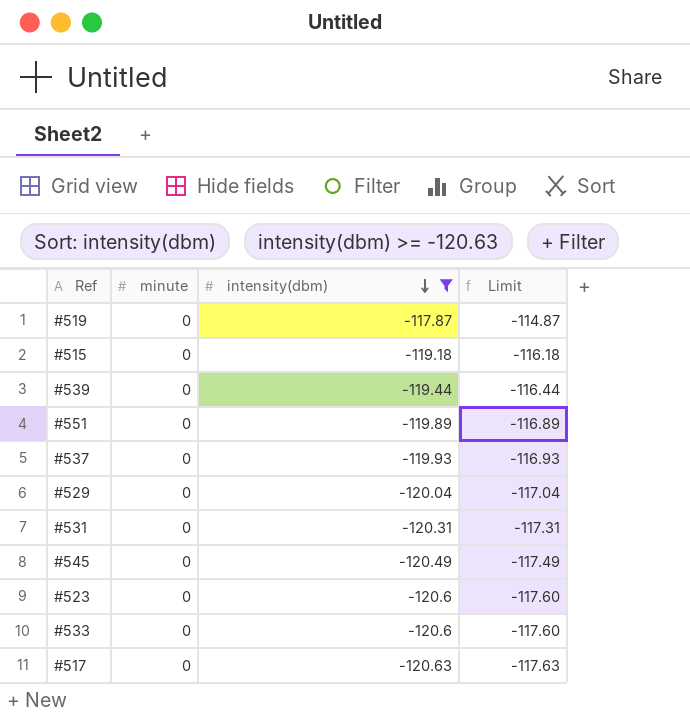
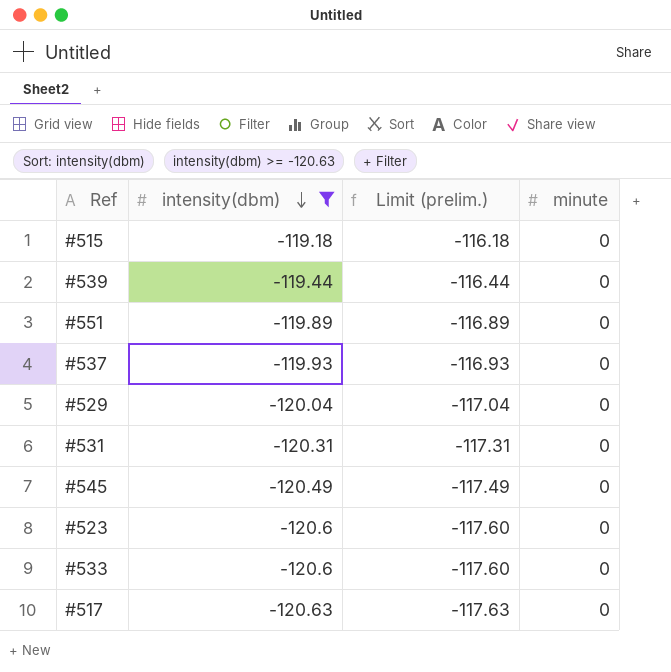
column name: Limit -> Limit (prelim.)
column minute | position: 2 -> 4
row #519: 0 | -117.87 | -114.87 -> none

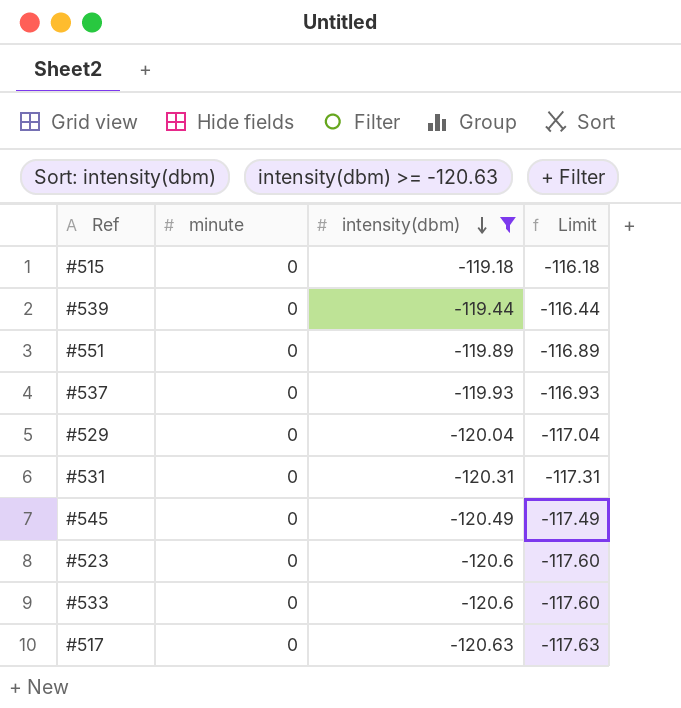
column minute | position: 4 -> 2
column name: Limit (prelim.) -> Limit

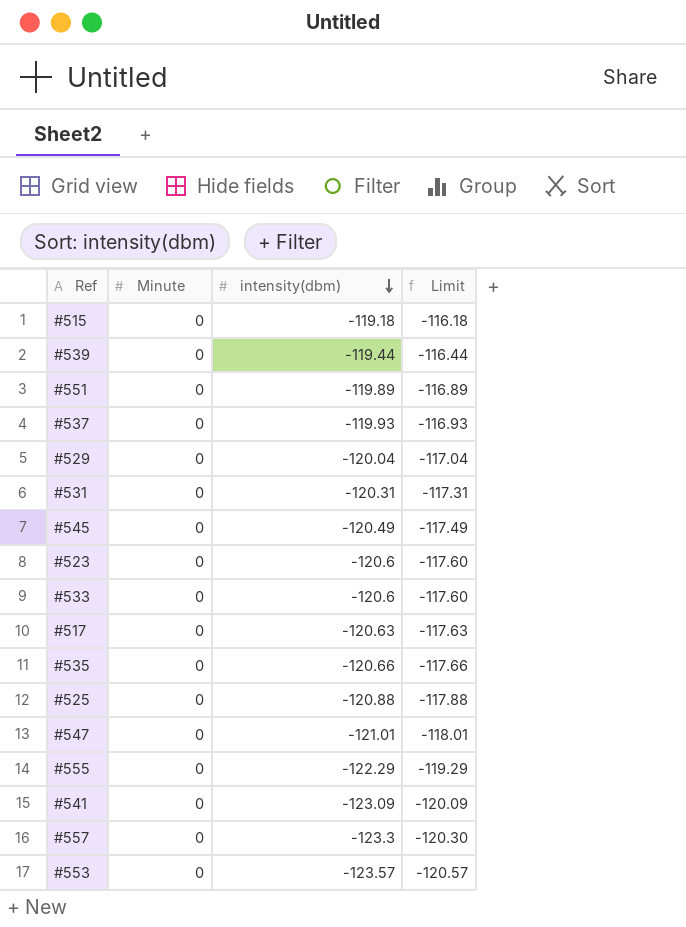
filter: intensity(dbm) >= -120.63 -> none
column name: minute -> Minute

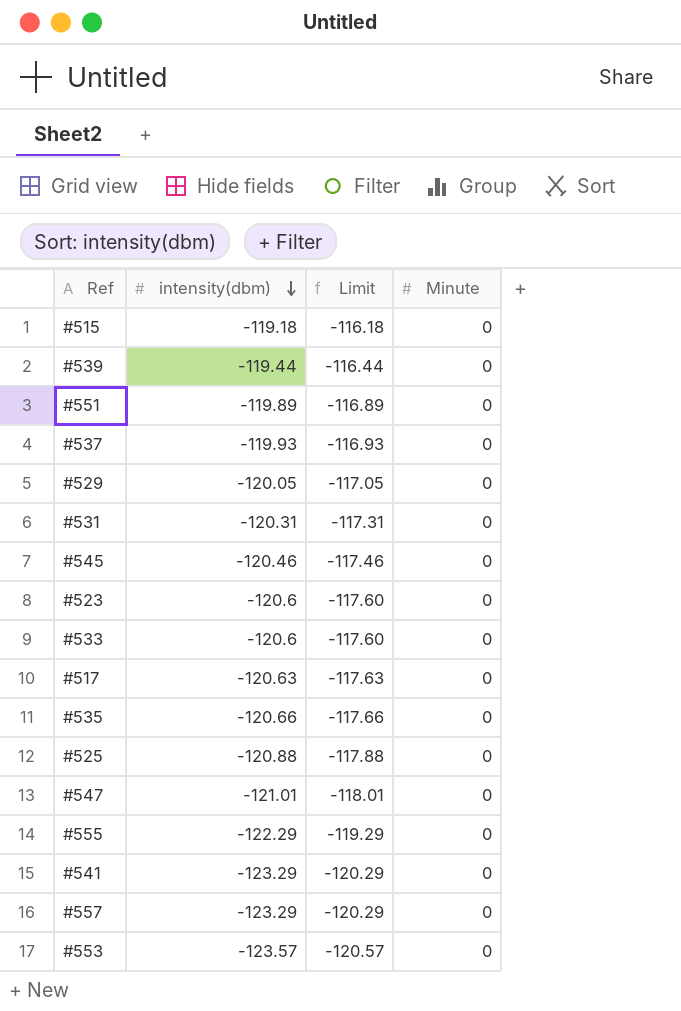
column Minute | position: 2 -> 4
#529 | intensity(dbm): -120.04 -> -120.05
#529 | Limit: -117.04 -> -117.05
#545 | intensity(dbm): -120.49 -> -120.46
#545 | Limit: -117.49 -> -117.46
#541 | intensity(dbm): -123.09 -> -123.29
#541 | Limit: -120.09 -> -120.29
#557 | intensity(dbm): -123.3 -> -123.29
#557 | Limit: -120.30 -> -120.29

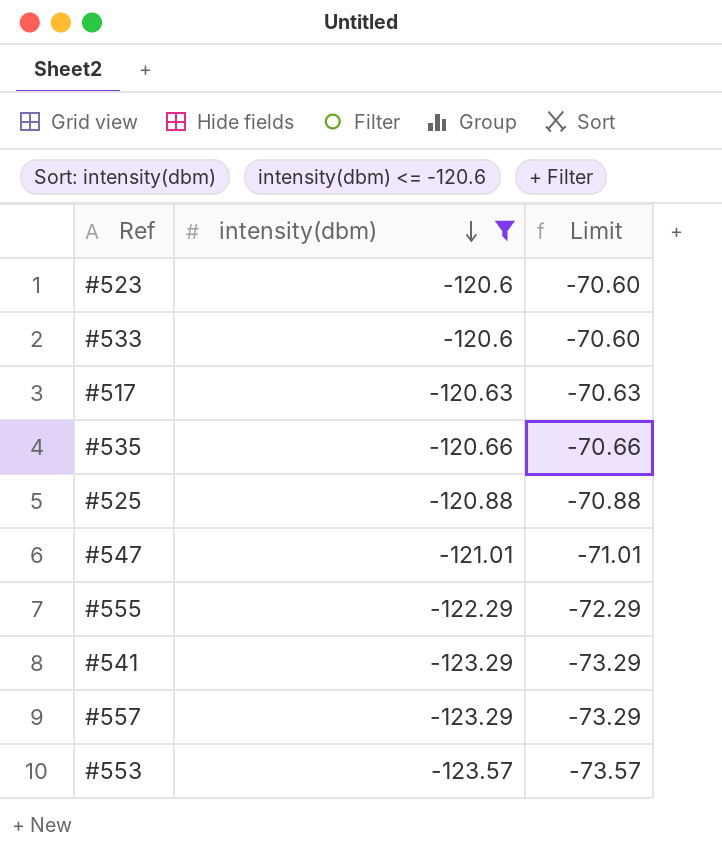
filter: none -> intensity(dbm) <= -120.6
column Minute | position: 4 -> none
column Limit | formula: [intensity(dbm)] + 3 -> [intensity(dbm)] + 50

